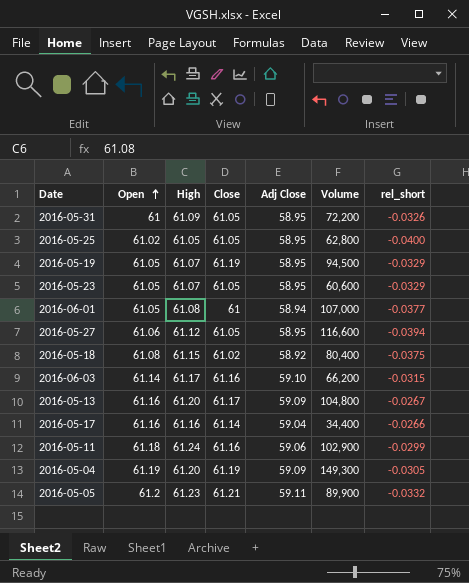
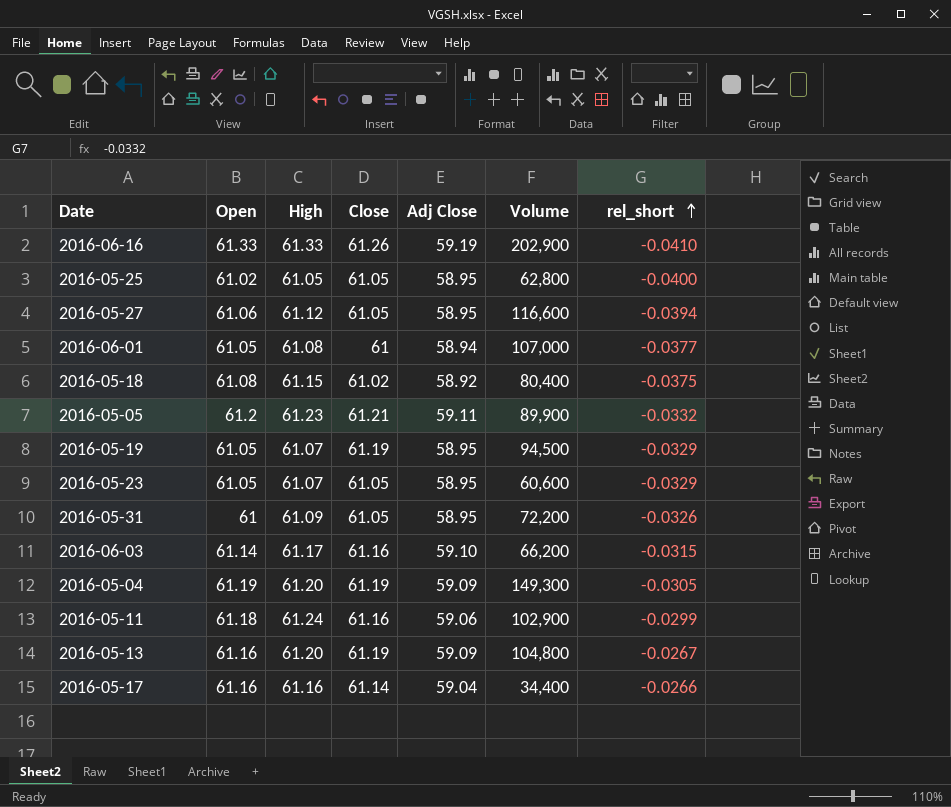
row order: Open ascending -> rel_short ascending
row 2016-06-16: none -> 61.33 | 61.33 | 61.26 | 59.19 | 202,900 | -0.0410
2016-05-13 | Close: 61.17 -> 61.19

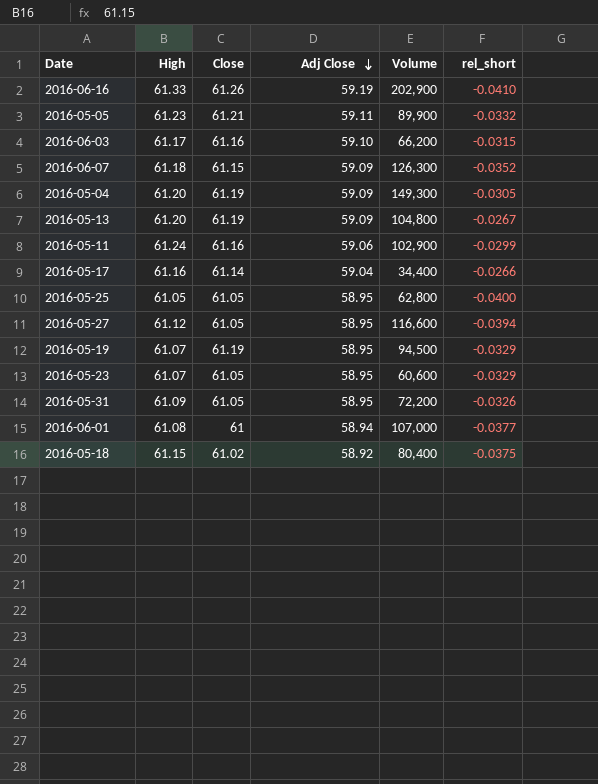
row order: rel_short ascending -> Adj Close descending
column Open | position: 2 -> none
row 2016-06-07: none -> 61.18 | 61.15 | 59.09 | 126,300 | -0.0352

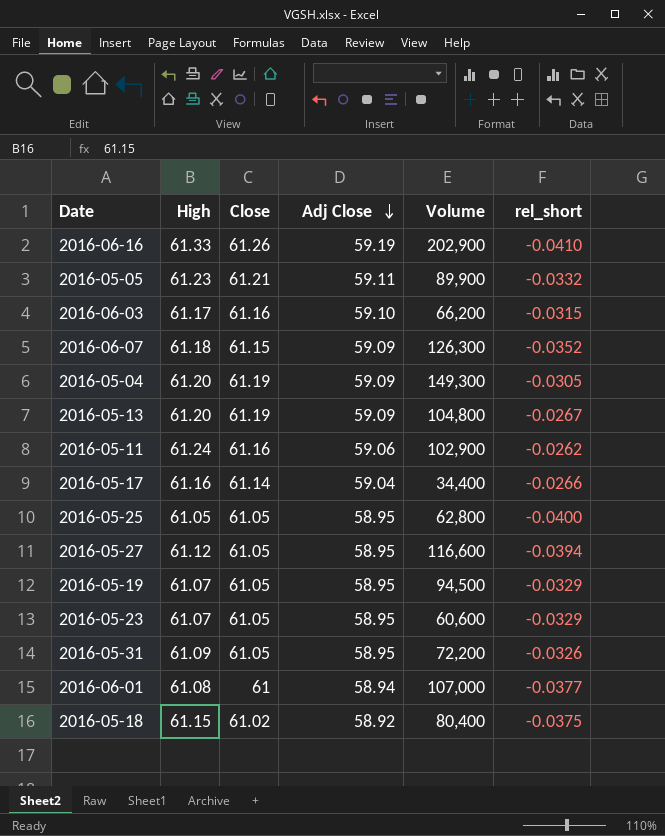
2016-05-11 | rel_short: -0.0299 -> -0.0262
2016-05-19 | Close: 61.19 -> 61.05

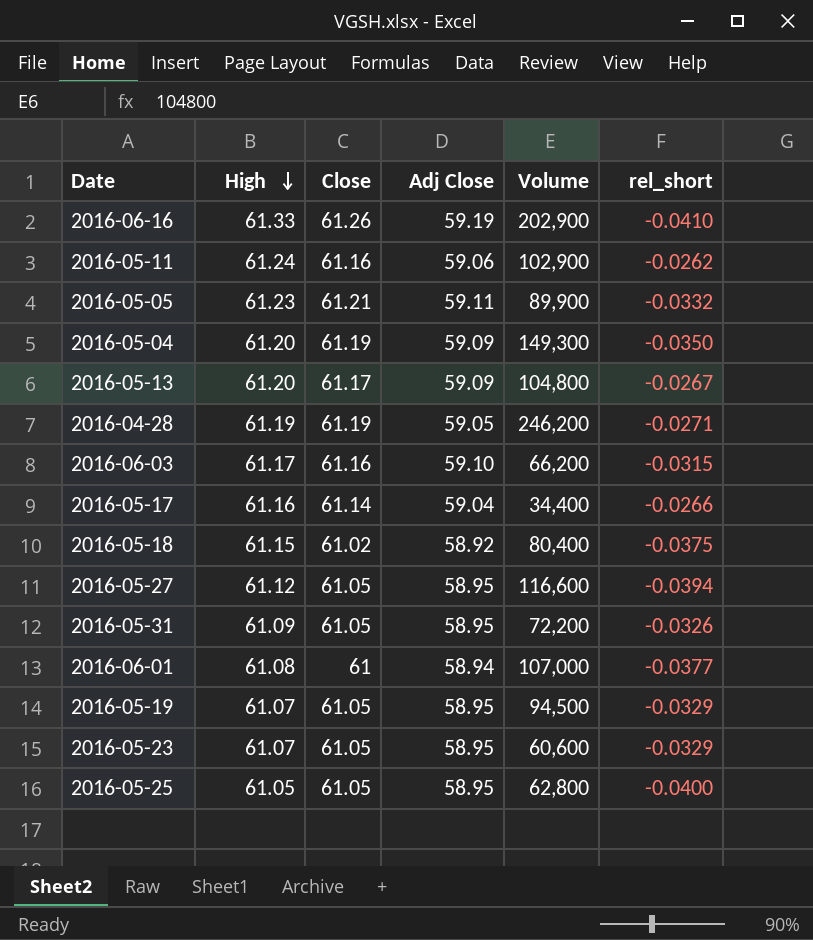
row order: Adj Close descending -> High descending
row 2016-06-07: 61.18 | 61.15 | 59.09 | 126,300 | -0.0352 -> none
2016-05-04 | rel_short: -0.0305 -> -0.0350
2016-05-13 | Close: 61.19 -> 61.17
row 2016-04-28: none -> 61.19 | 61.19 | 59.05 | 246,200 | -0.0271

